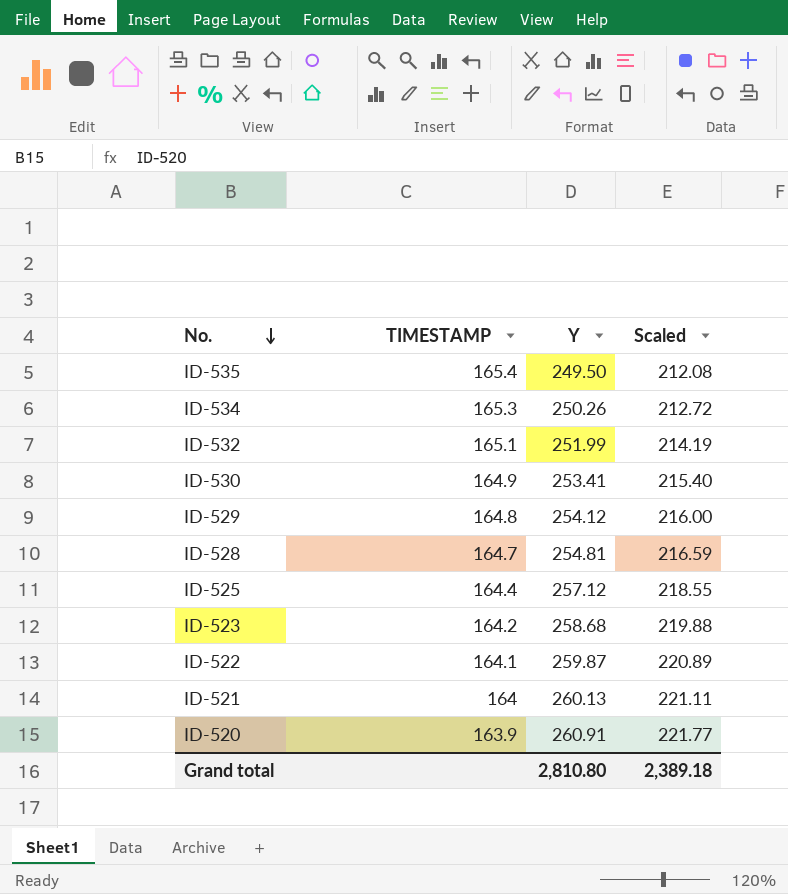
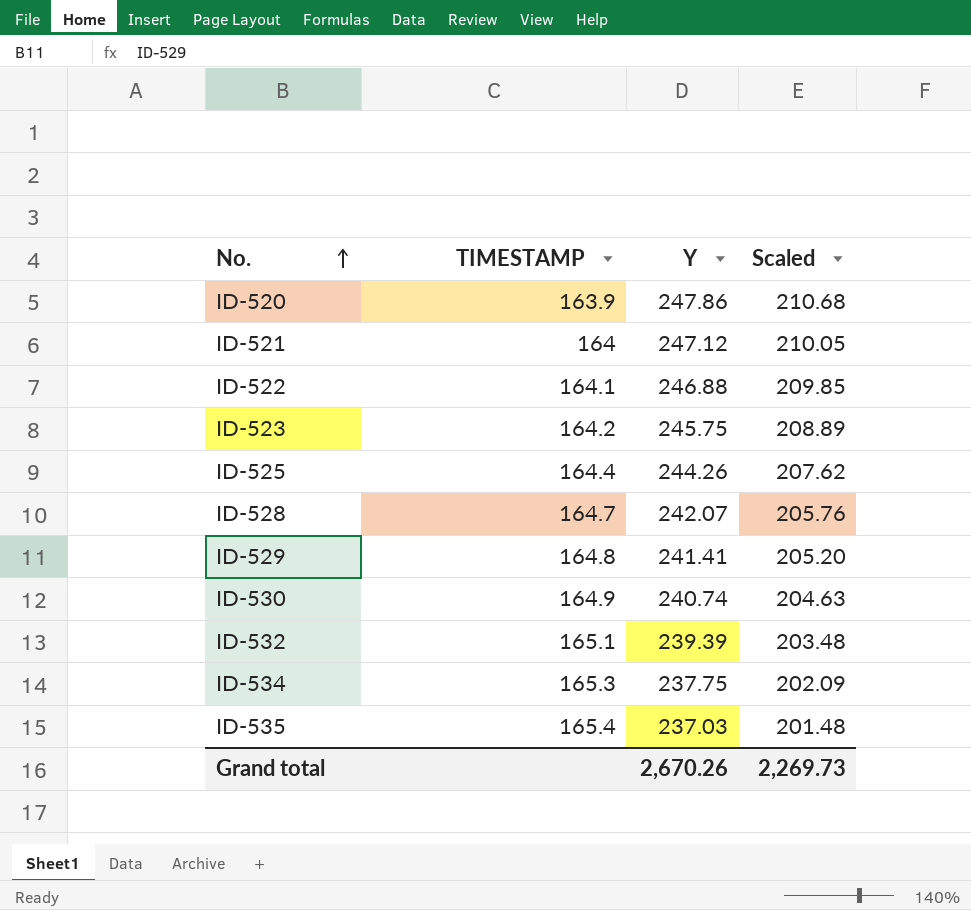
row order: No. descending -> No. ascending
ID-520 | Y: 260.91 -> 247.86
ID-520 | Scaled: 221.77 -> 210.68
ID-521 | Y: 260.13 -> 247.12
ID-521 | Scaled: 221.11 -> 210.05
ID-522 | Y: 259.87 -> 246.88
ID-522 | Scaled: 220.89 -> 209.85
ID-523 | Y: 258.68 -> 245.75
ID-523 | Scaled: 219.88 -> 208.89
ID-525 | Y: 257.12 -> 244.26
ID-525 | Scaled: 218.55 -> 207.62
ID-528 | Y: 254.81 -> 242.07
ID-528 | Scaled: 216.59 -> 205.76
ID-529 | Y: 254.12 -> 241.41
ID-529 | Scaled: 216.00 -> 205.20
ID-530 | Y: 253.41 -> 240.74
ID-530 | Scaled: 215.40 -> 204.63
ID-532 | Y: 251.99 -> 239.39
ID-532 | Scaled: 214.19 -> 203.48
ID-534 | Y: 250.26 -> 237.75
ID-534 | Scaled: 212.72 -> 202.09
ID-535 | Y: 249.50 -> 237.03
ID-535 | Scaled: 212.08 -> 201.48
Grand total | Y: 2,810.80 -> 2,670.26
Grand total | Scaled: 2,389.18 -> 2,269.73

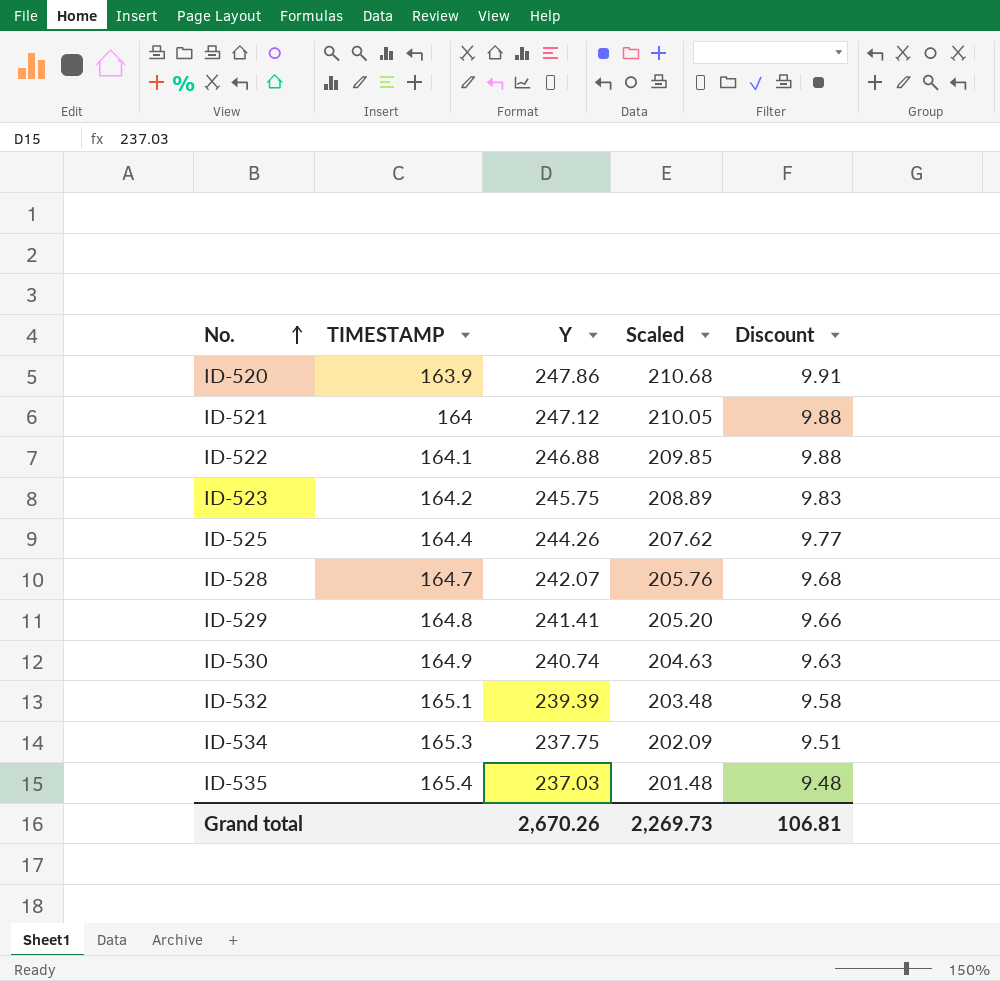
column Discount | formula: none -> [Y] * 0.04

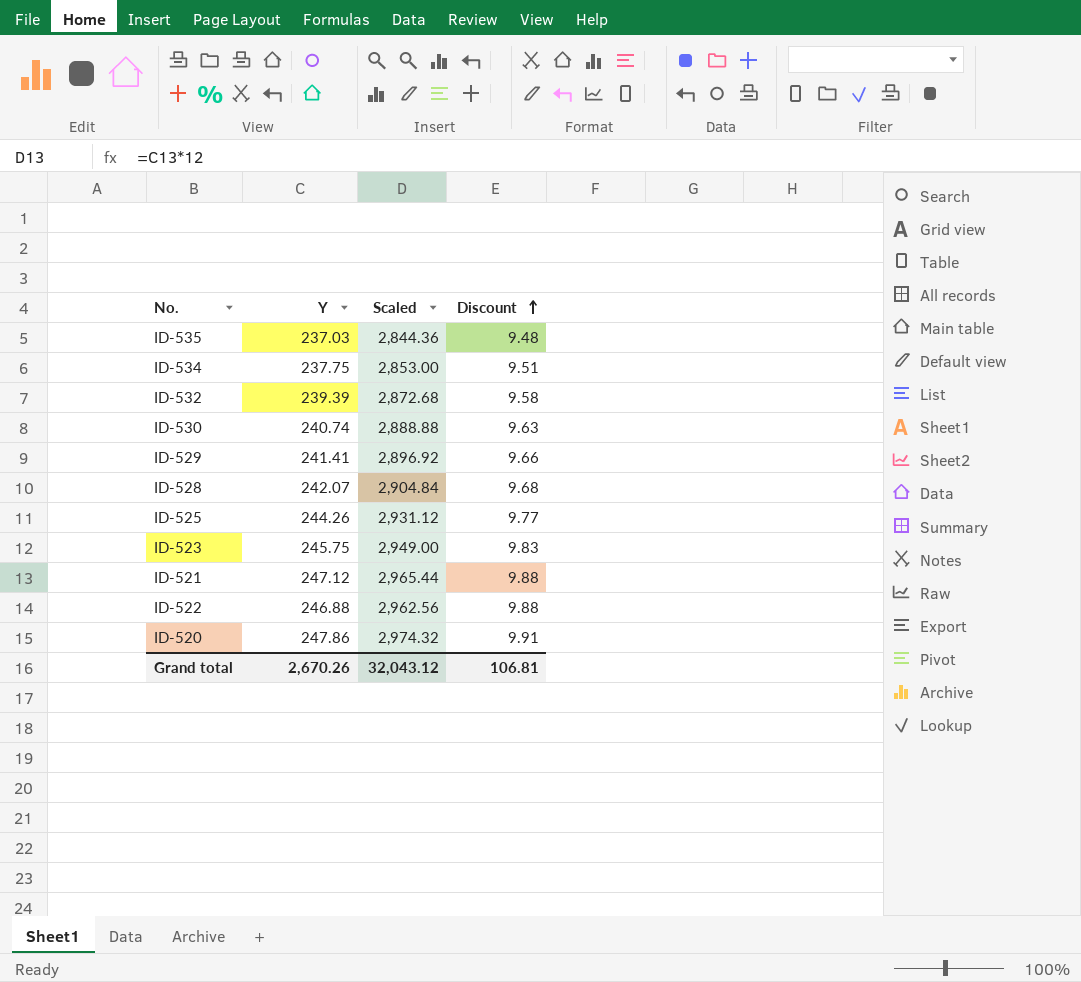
row order: No. ascending -> Discount ascending
column TIMESTAMP | position: 2 -> none
column Scaled | formula: [Y] * 0.85 -> [Y] * 12
Grand total | Scaled: 2,269.73 -> 32,043.12

